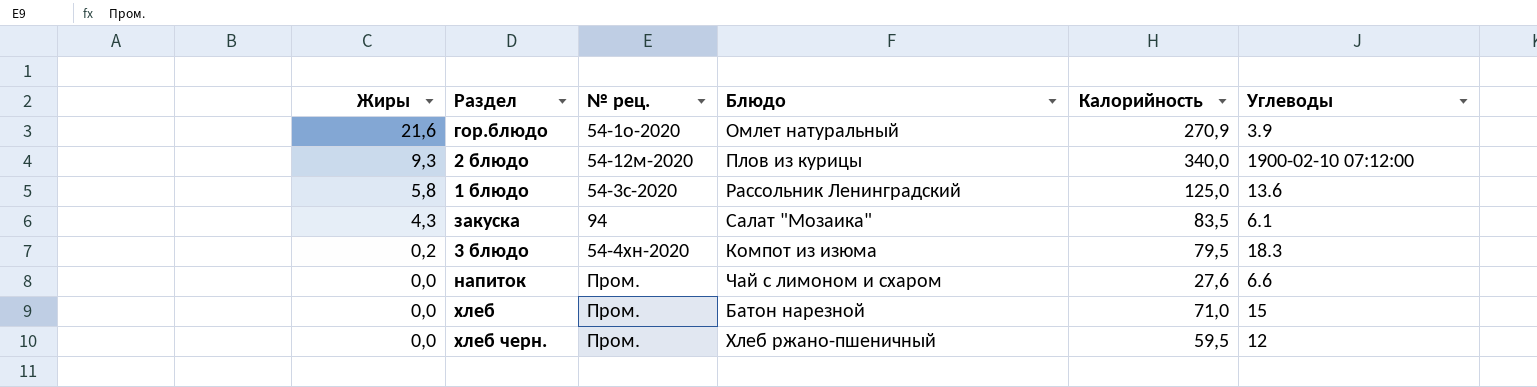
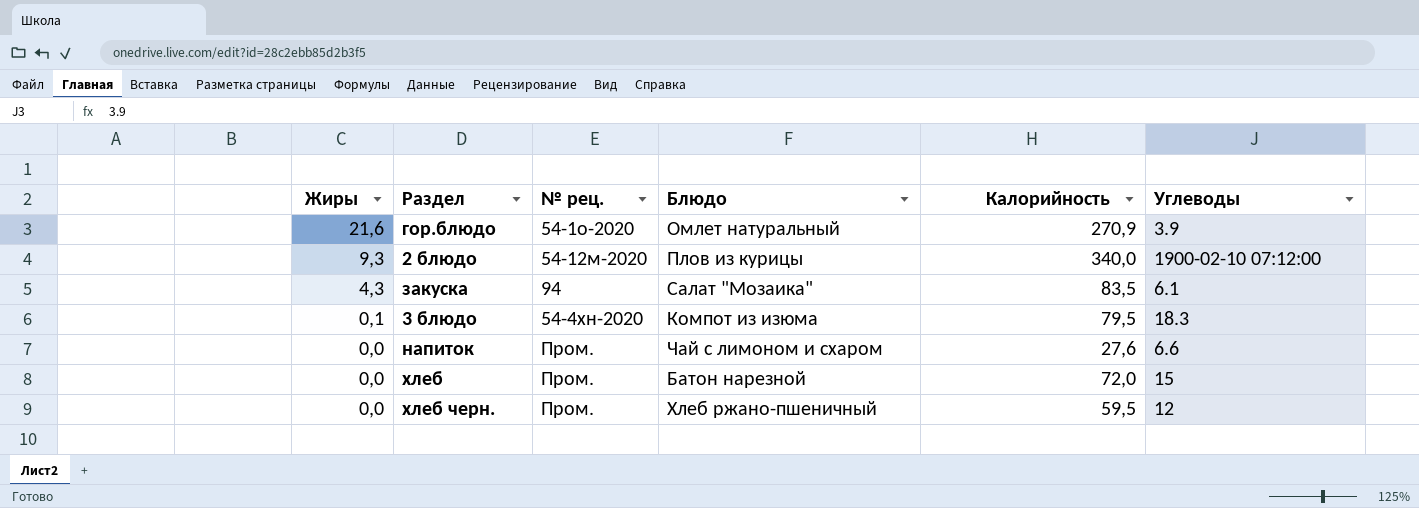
row 1 блюдо: 5,8 | 54-3с-2020 | Рассольник Ленинградский | 125,0 | 13.6 -> none
3 блюдо | Жиры: 0,2 -> 0,1
хлеб | Калорийность: 71,0 -> 72,0

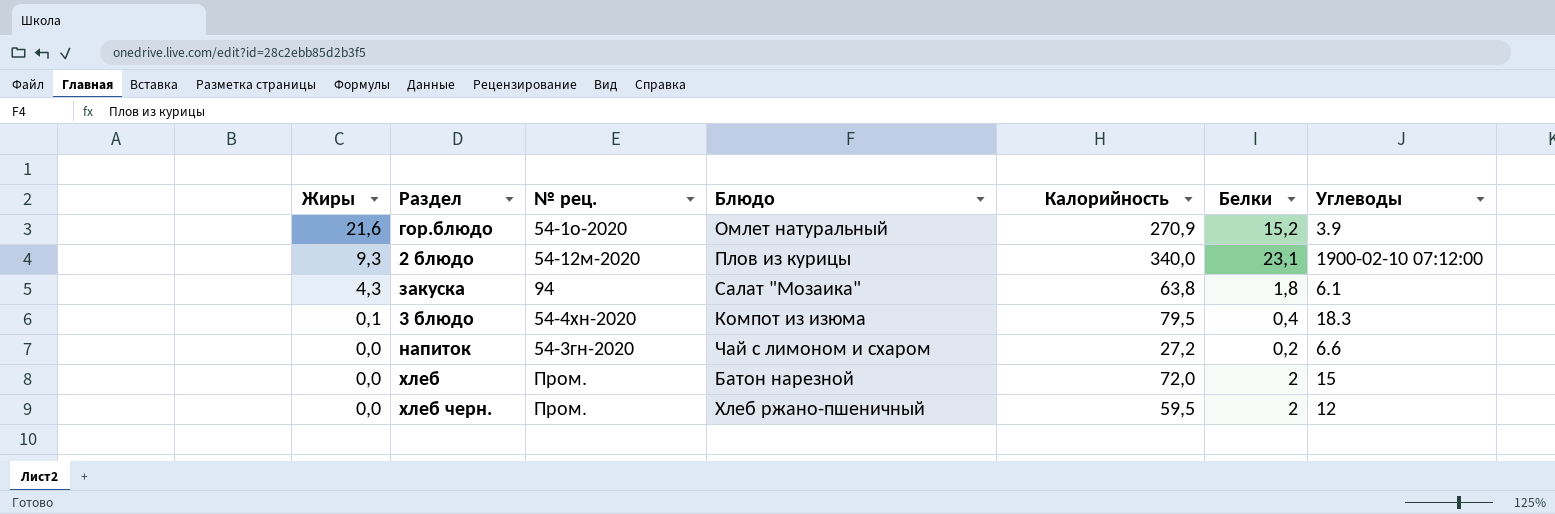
column Белки | position: none -> 6
закуска | Калорийность: 83,5 -> 63,8
напиток | № рец.: Пром. -> 54-3гн-2020
напиток | Калорийность: 27,6 -> 27,2

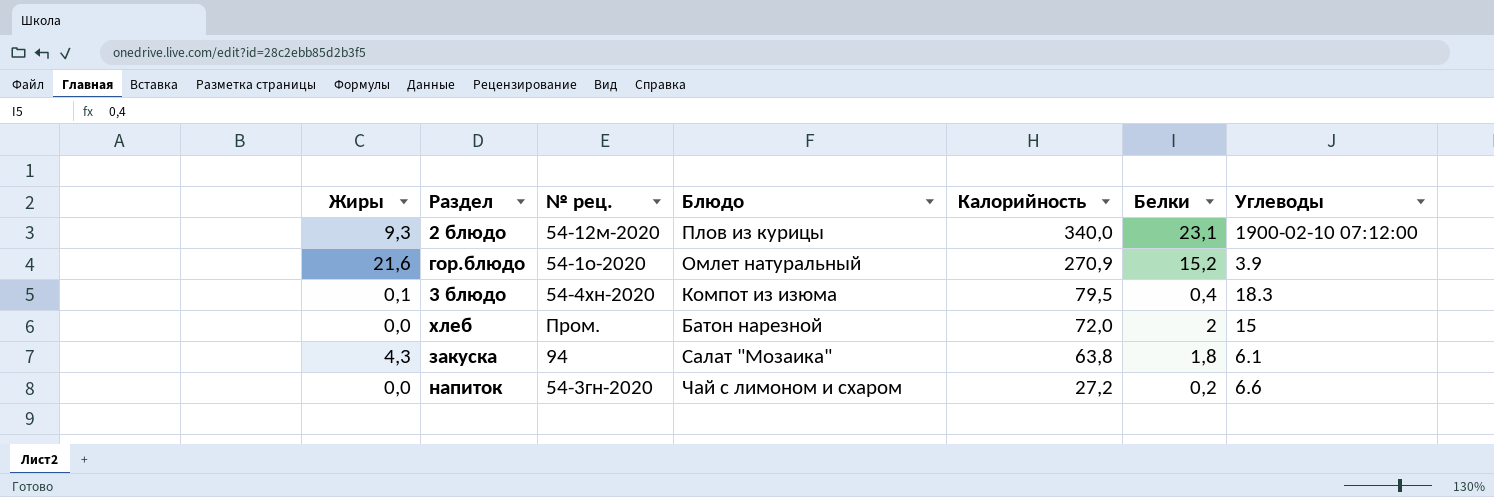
row order: Жиры descending -> Калорийность descending
row хлеб черн.: 0,0 | Пром. | Хлеб ржано-пшеничный | 59,5 | 2 | 12 -> none

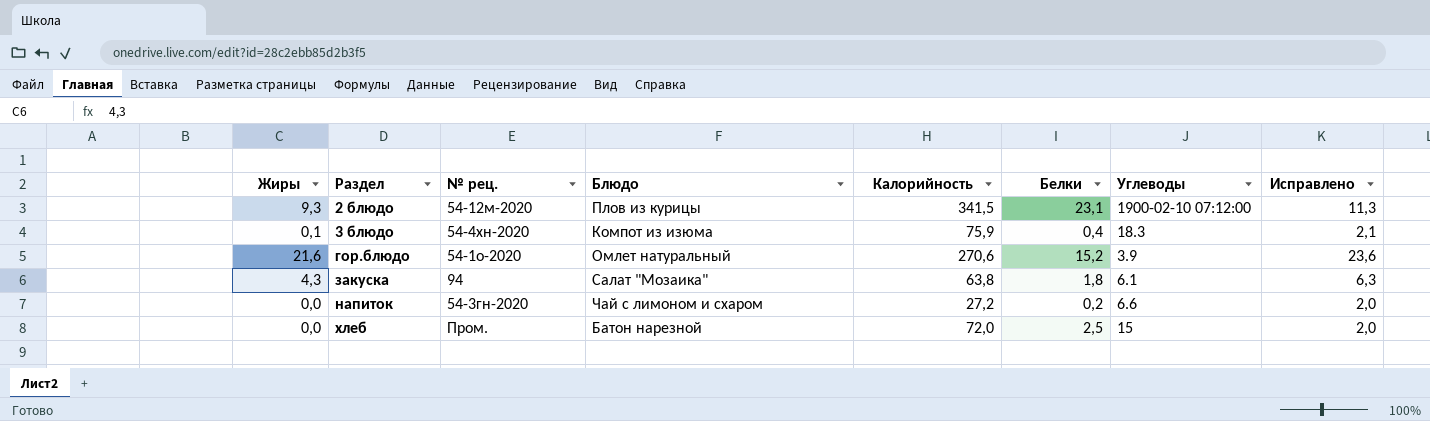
row order: Калорийность descending -> Раздел ascending
column Исправлено | formula: none -> [Жиры] + 2
2 блюдо | Калорийность: 340,0 -> 341,5
3 блюдо | Калорийность: 79,5 -> 75,9
гор.блюдо | Калорийность: 270,9 -> 270,6
хлеб | Белки: 2 -> 2,5

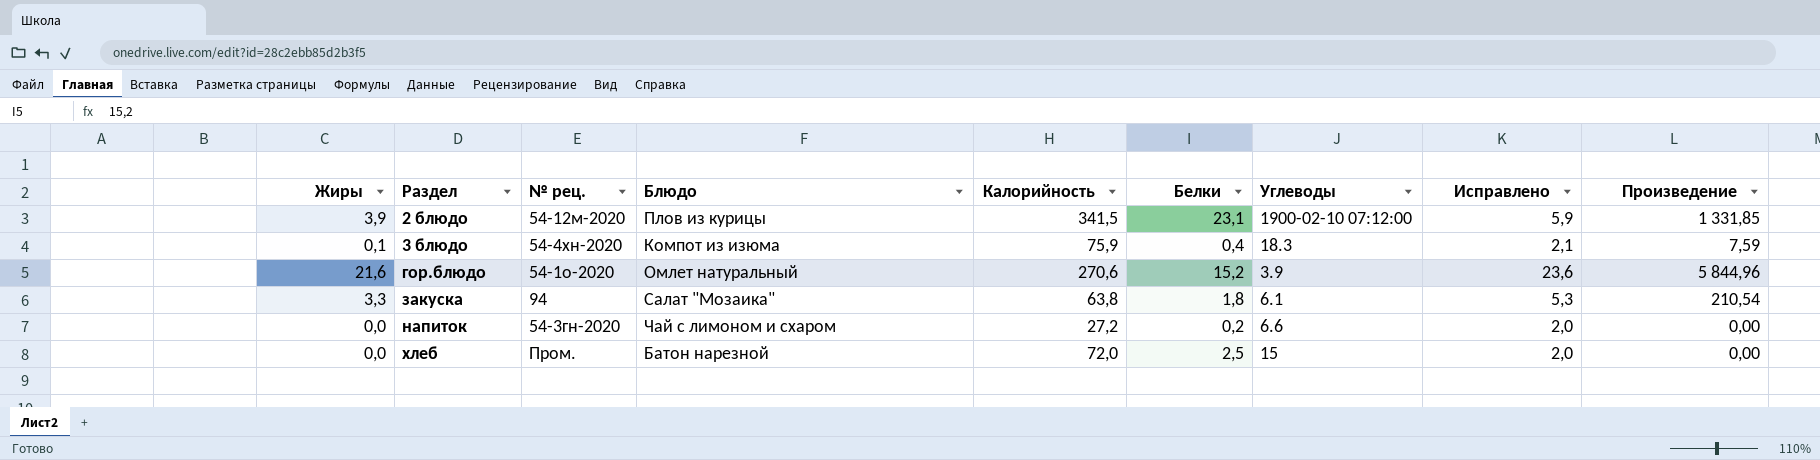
column Произведение | formula: none -> [Жиры] * [Калорийность]
2 блюдо | Жиры: 9,3 -> 3,9
2 блюдо | Исправлено: 11,3 -> 5,9
закуска | Жиры: 4,3 -> 3,3
закуска | Исправлено: 6,3 -> 5,3

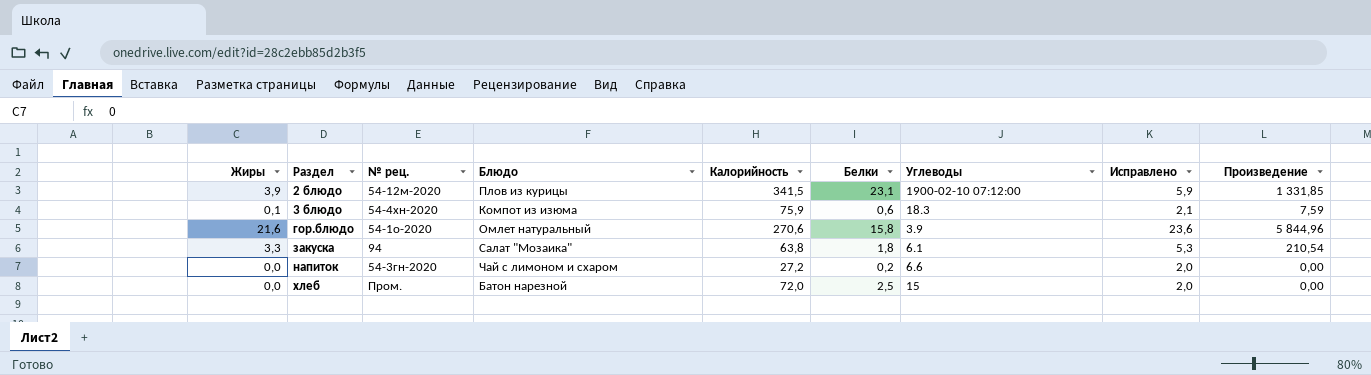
3 блюдо | Белки: 0,4 -> 0,6
гор.блюдо | Белки: 15,2 -> 15,8

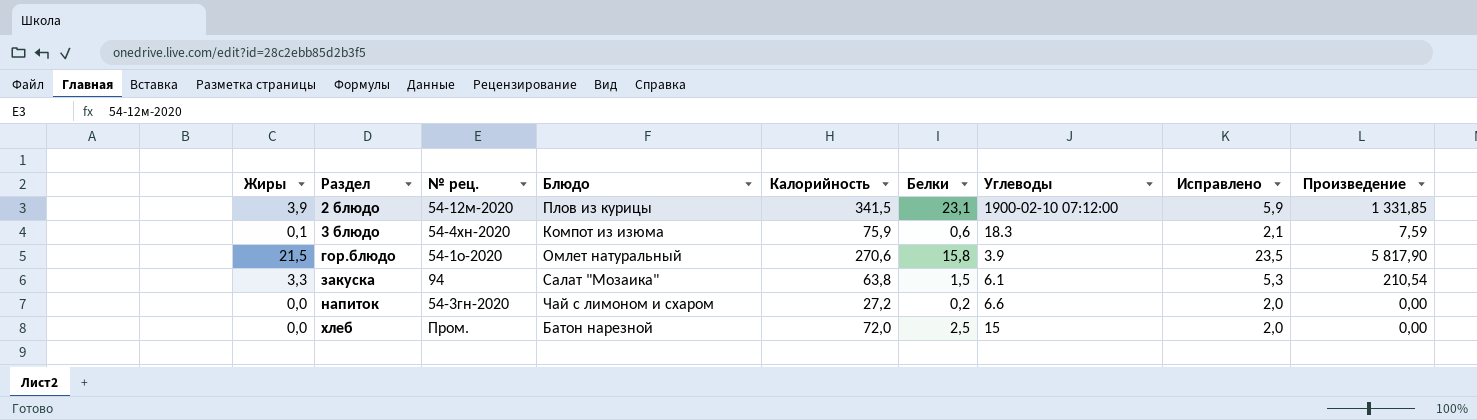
гор.блюдо | Жиры: 21,6 -> 21,5
гор.блюдо | Исправлено: 23,6 -> 23,5
гор.блюдо | Произведение: 5 844,96 -> 5 817,90
закуска | Белки: 1,8 -> 1,5

